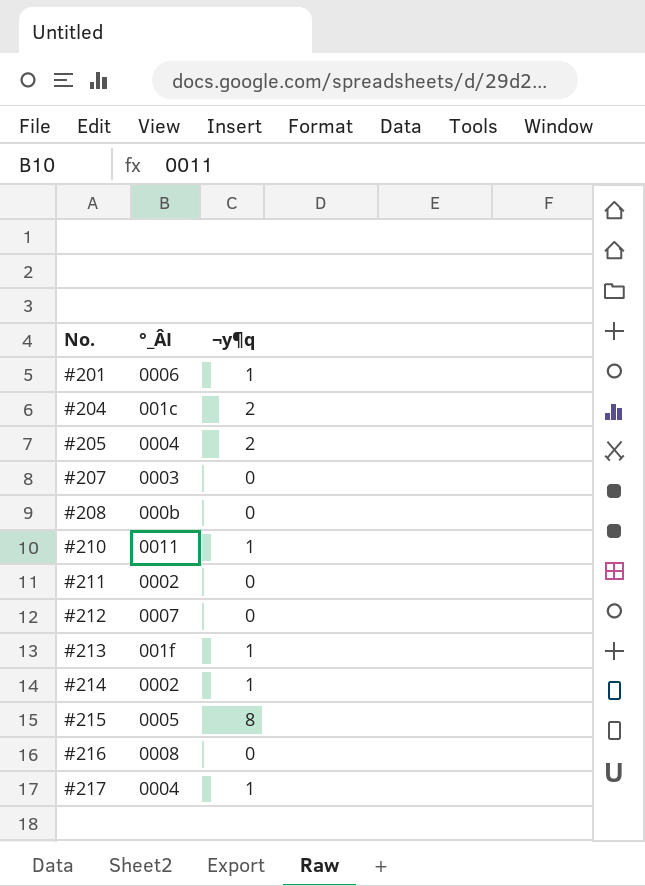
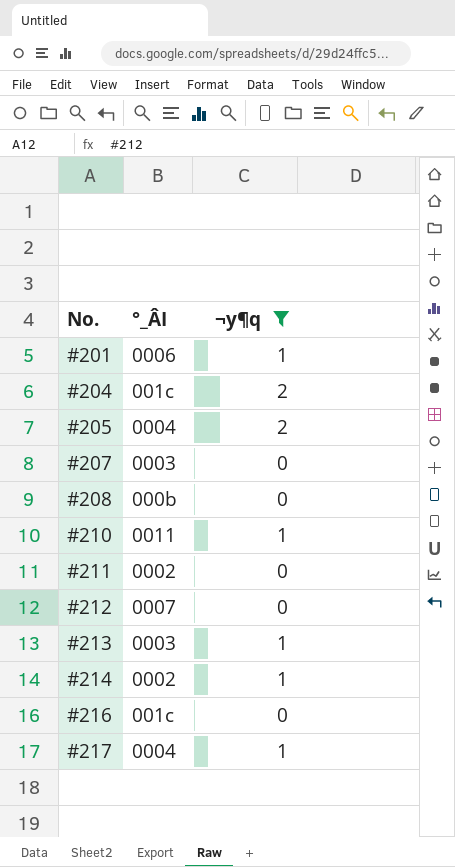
filter: none -> ¬y¶q != 8
#213 | °_ÂI: 001f -> 0003
#216 | °_ÂI: 0008 -> 001c

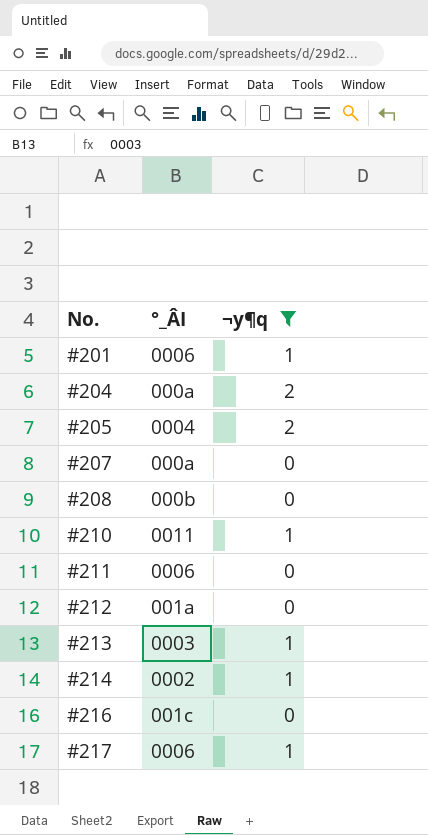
#204 | °_ÂI: 001c -> 000a
#207 | °_ÂI: 0003 -> 000a
#211 | °_ÂI: 0002 -> 0006
#212 | °_ÂI: 0007 -> 001a
#217 | °_ÂI: 0004 -> 0006

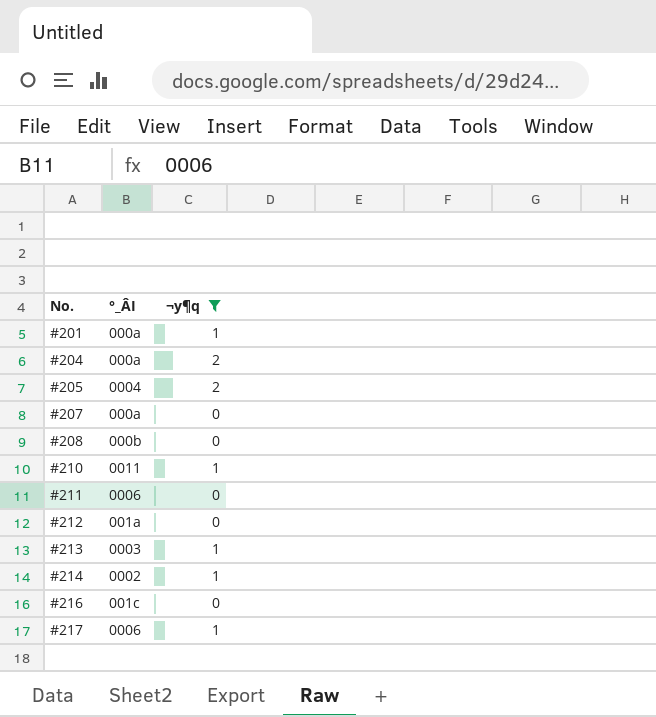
#201 | °_ÂI: 0006 -> 000a

